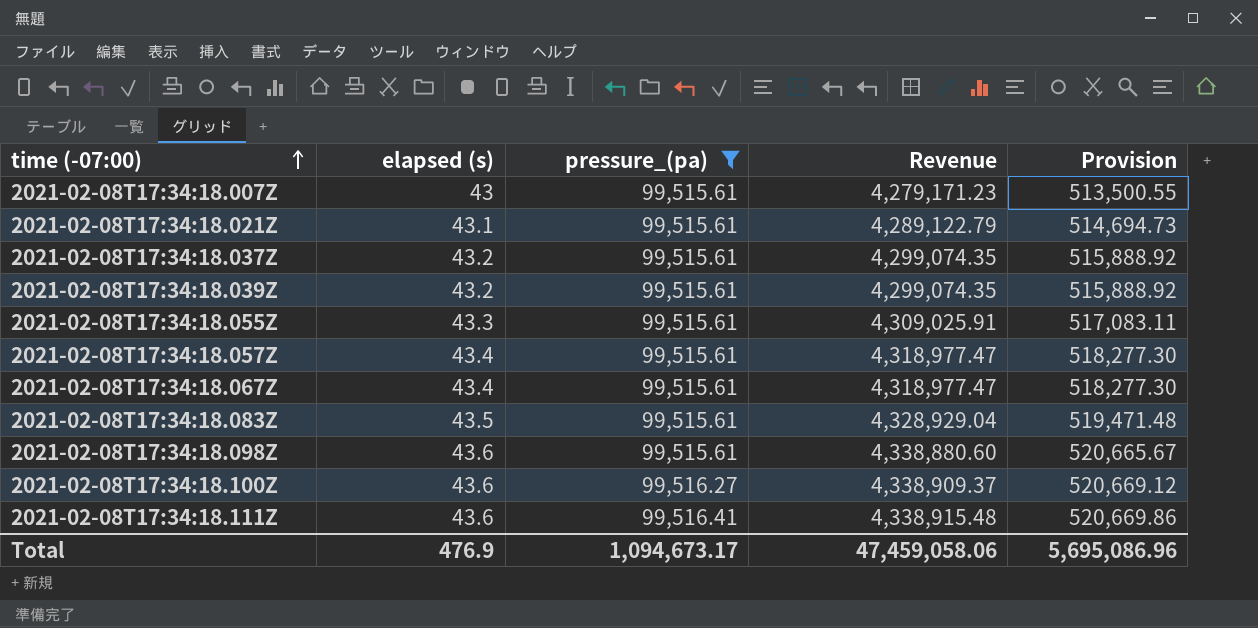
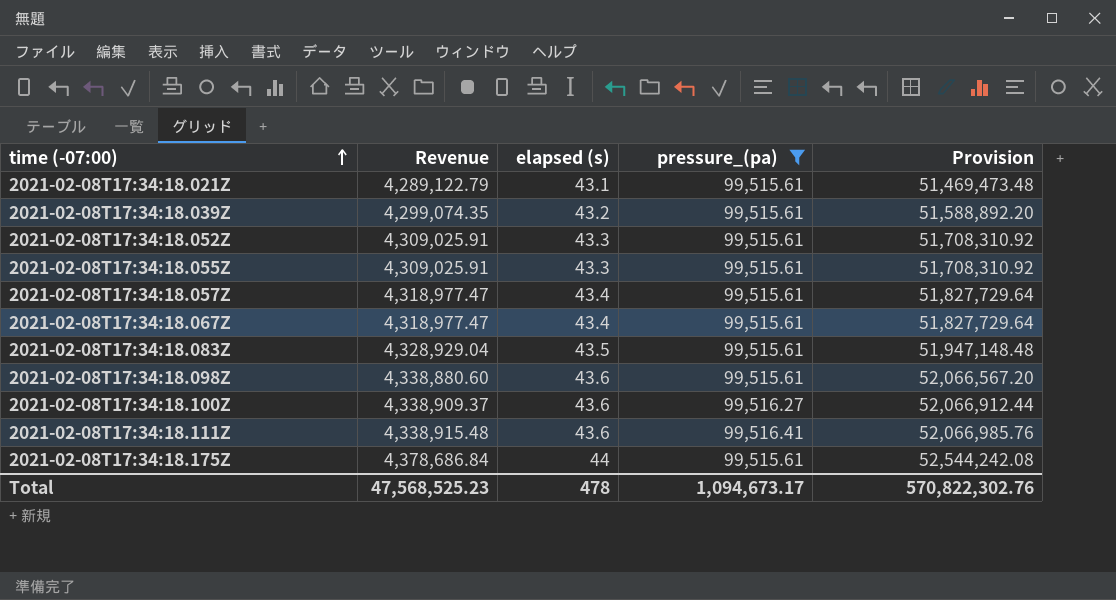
column Revenue | position: 4 -> 2
column Provision | formula: [Revenue] * 0.12 -> [Revenue] * 12
row 2021-02-08T17:34:18.007Z: 43 | 99,515.61 | 4,279,171.23 | 513,500.55 -> none
row 2021-02-08T17:34:18.037Z: 43.2 | 99,515.61 | 4,299,074.35 | 515,888.92 -> none
row 2021-02-08T17:34:18.052Z: none -> 4,309,025.91 | 43.3 | 99,515.61 | 51,708,310.92
row 2021-02-08T17:34:18.175Z: none -> 4,378,686.84 | 44 | 99,515.61 | 52,544,242.08
Total | Revenue: 47,459,058.06 -> 47,568,525.23
Total | elapsed (s): 476.9 -> 478
Total | Provision: 5,695,086.96 -> 570,822,302.76

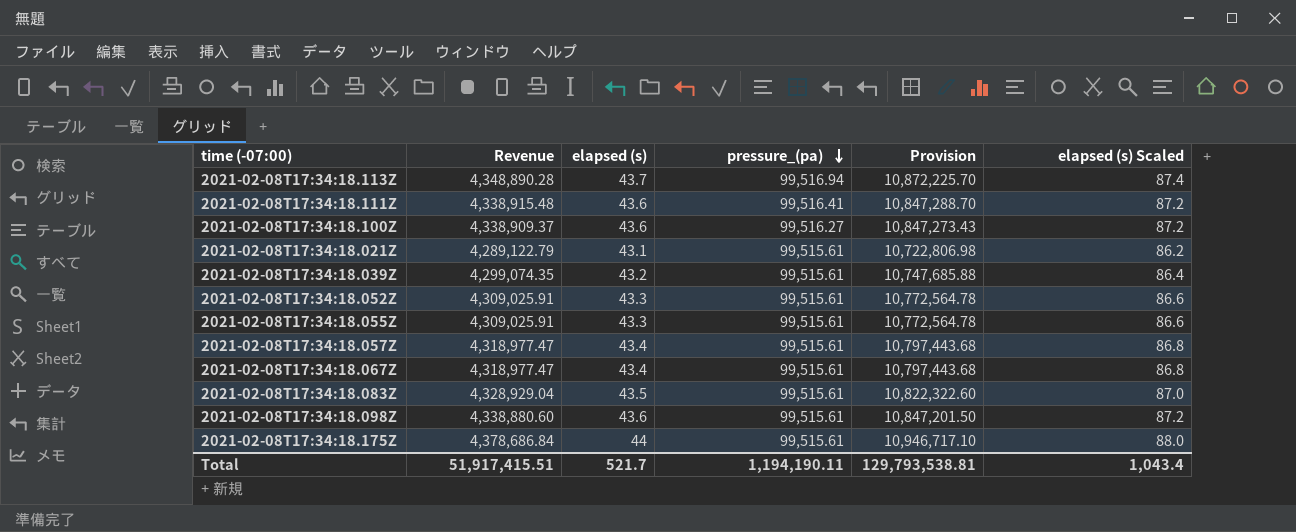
filter: pressure_(pa) != 99,516.94 -> none
row order: time (-07:00) ascending -> pressure_(pa) descending
column Provision | formula: [Revenue] * 12 -> [Revenue] * 2.5
column elapsed (s) Scaled | formula: none -> [elapsed (s)] * 2
Total | Revenue: 47,568,525.23 -> 51,917,415.51
Total | elapsed (s): 478 -> 521.7
Total | pressure_(pa): 1,094,673.17 -> 1,194,190.11
Total | Provision: 570,822,302.76 -> 129,793,538.81

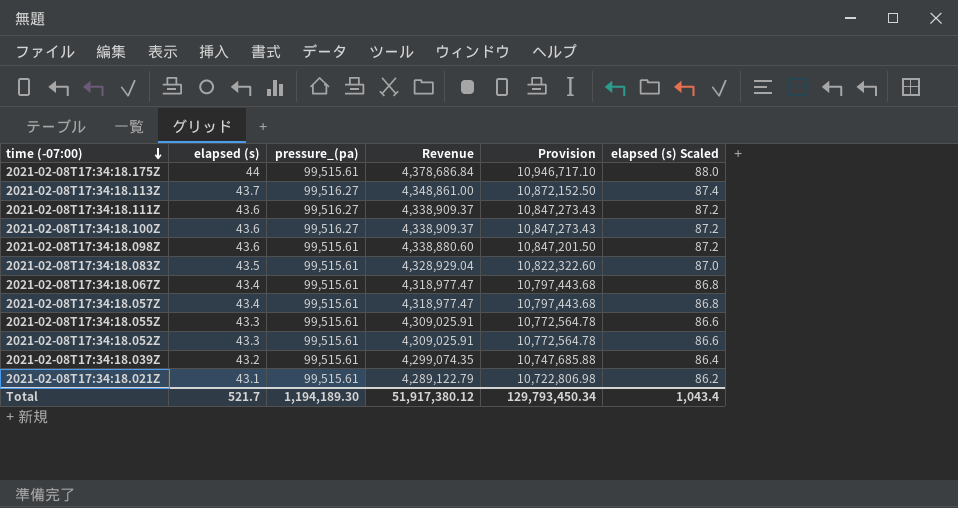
row order: pressure_(pa) descending -> time (-07:00) descending
column Revenue | position: 2 -> 4
2021-02-08T17:34:18.113Z | pressure_(pa): 99,516.94 -> 99,516.27
2021-02-08T17:34:18.113Z | Revenue: 4,348,890.28 -> 4,348,861.00
2021-02-08T17:34:18.113Z | Provision: 10,872,225.70 -> 10,872,152.50
2021-02-08T17:34:18.111Z | pressure_(pa): 99,516.41 -> 99,516.27
2021-02-08T17:34:18.111Z | Revenue: 4,338,915.48 -> 4,338,909.37
2021-02-08T17:34:18.111Z | Provision: 10,847,288.70 -> 10,847,273.43
Total | pressure_(pa): 1,194,190.11 -> 1,194,189.30
Total | Revenue: 51,917,415.51 -> 51,917,380.12
Total | Provision: 129,793,538.81 -> 129,793,450.34

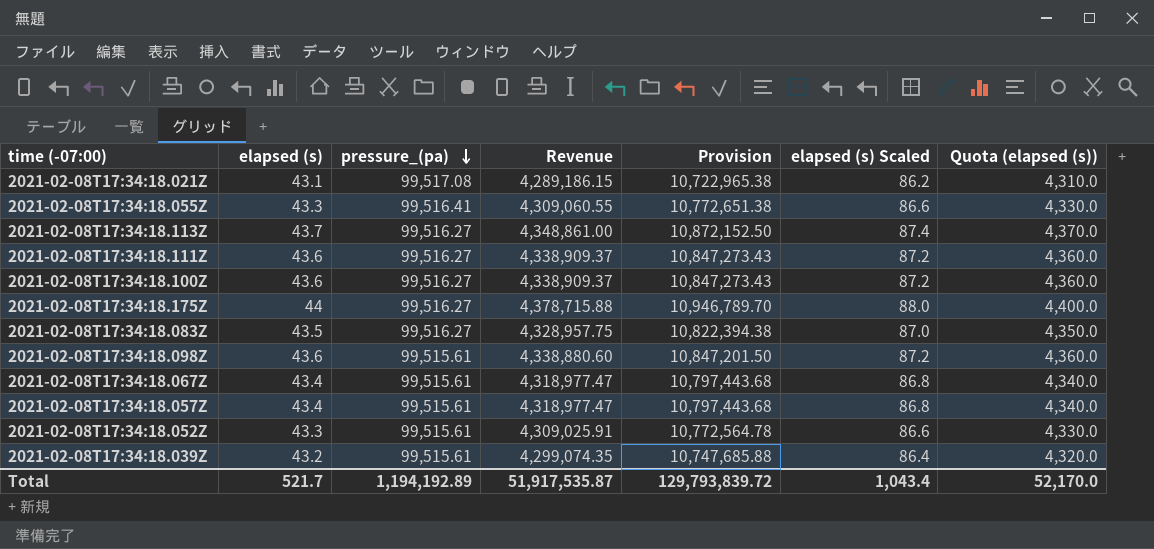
row order: time (-07:00) descending -> pressure_(pa) descending
column Quota (elapsed (s)) | formula: none -> [elapsed (s)] * 100
2021-02-08T17:34:18.021Z | pressure_(pa): 99,515.61 -> 99,517.08
2021-02-08T17:34:18.021Z | Revenue: 4,289,122.79 -> 4,289,186.15
2021-02-08T17:34:18.021Z | Provision: 10,722,806.98 -> 10,722,965.38
2021-02-08T17:34:18.055Z | pressure_(pa): 99,515.61 -> 99,516.41
2021-02-08T17:34:18.055Z | Revenue: 4,309,025.91 -> 4,309,060.55
2021-02-08T17:34:18.055Z | Provision: 10,772,564.78 -> 10,772,651.38
2021-02-08T17:34:18.175Z | pressure_(pa): 99,515.61 -> 99,516.27
2021-02-08T17:34:18.175Z | Revenue: 4,378,686.84 -> 4,378,715.88
2021-02-08T17:34:18.175Z | Provision: 10,946,717.10 -> 10,946,789.70
2021-02-08T17:34:18.083Z | pressure_(pa): 99,515.61 -> 99,516.27
2021-02-08T17:34:18.083Z | Revenue: 4,328,929.04 -> 4,328,957.75
2021-02-08T17:34:18.083Z | Provision: 10,822,322.60 -> 10,822,394.38
Total | pressure_(pa): 1,194,189.30 -> 1,194,192.89
Total | Revenue: 51,917,380.12 -> 51,917,535.87
Total | Provision: 129,793,450.34 -> 129,793,839.72

